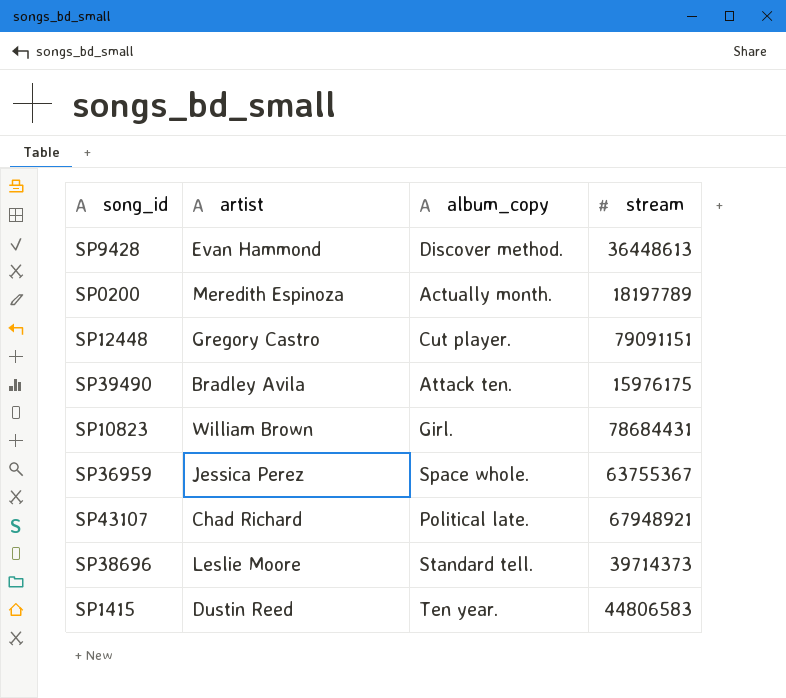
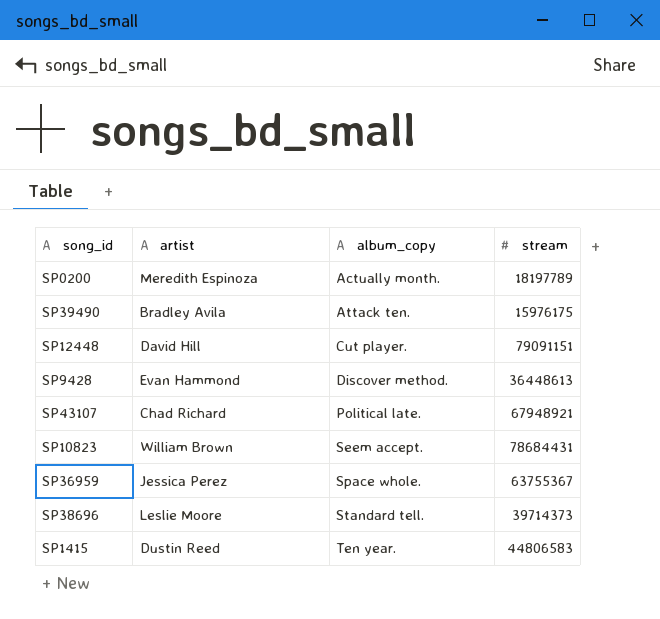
row order: none -> album_copy ascending
SP12448 | artist: Gregory Castro -> David Hill
SP10823 | album_copy: Girl. -> Seem accept.

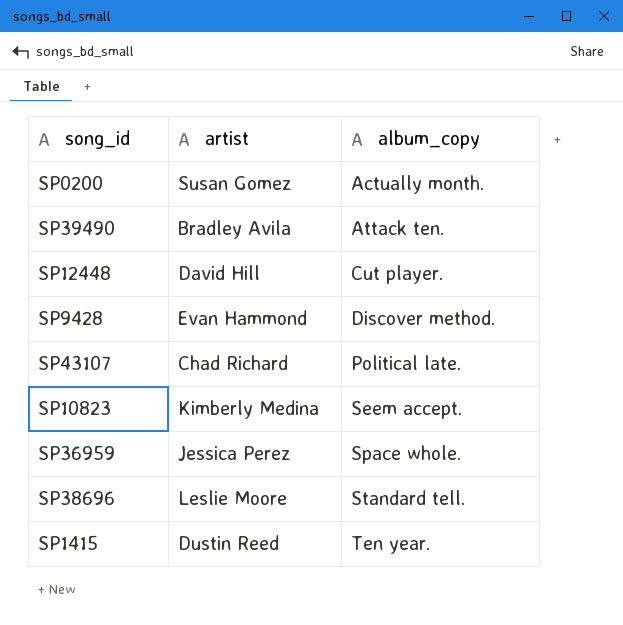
column stream | position: 4 -> none
SP0200 | artist: Meredith Espinoza -> Susan Gomez
SP10823 | artist: William Brown -> Kimberly Medina

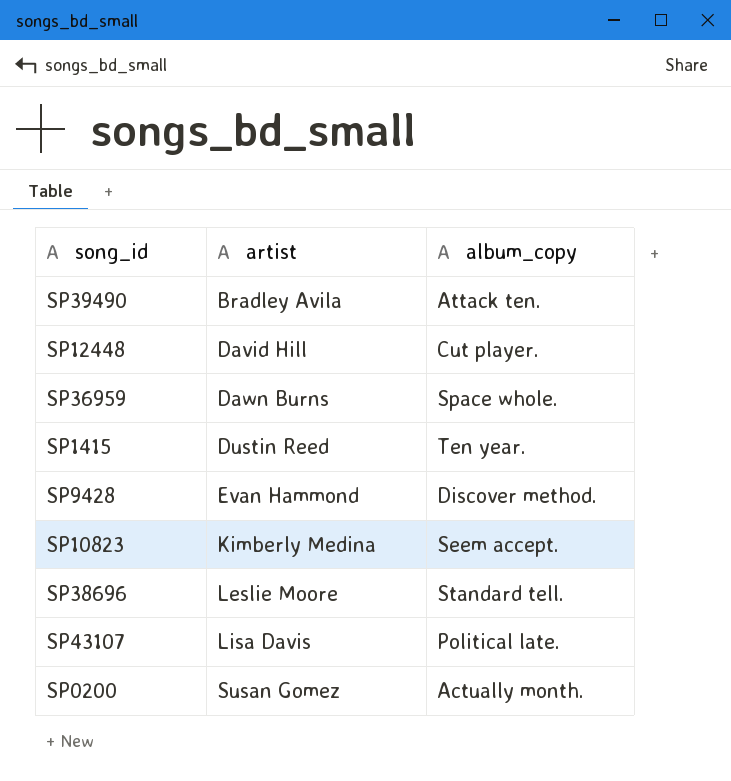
row order: album_copy ascending -> artist ascending
SP36959 | artist: Jessica Perez -> Dawn Burns
SP43107 | artist: Chad Richard -> Lisa Davis

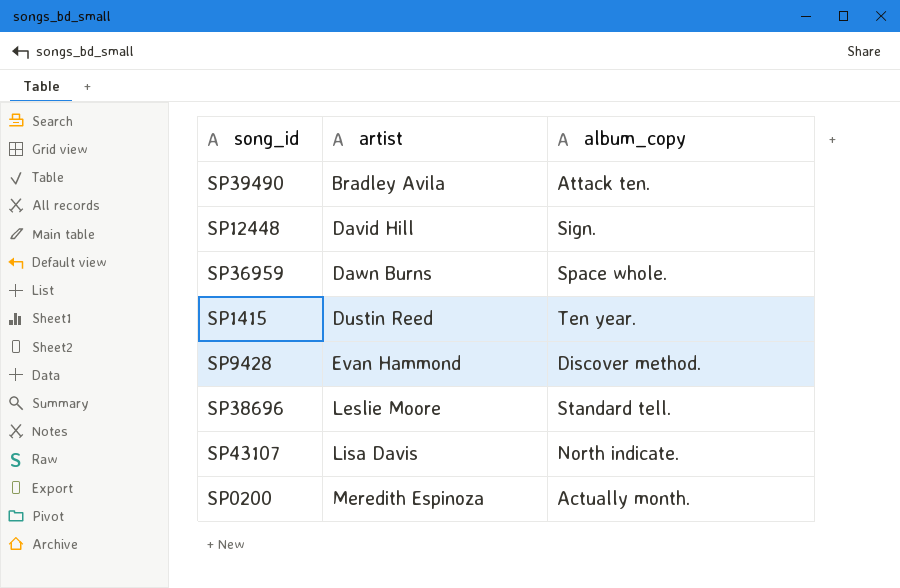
row SP10823: Kimberly Medina | Seem accept. -> none
SP12448 | album_copy: Cut player. -> Sign.
SP43107 | album_copy: Political late. -> North indicate.
SP0200 | artist: Susan Gomez -> Meredith Espinoza

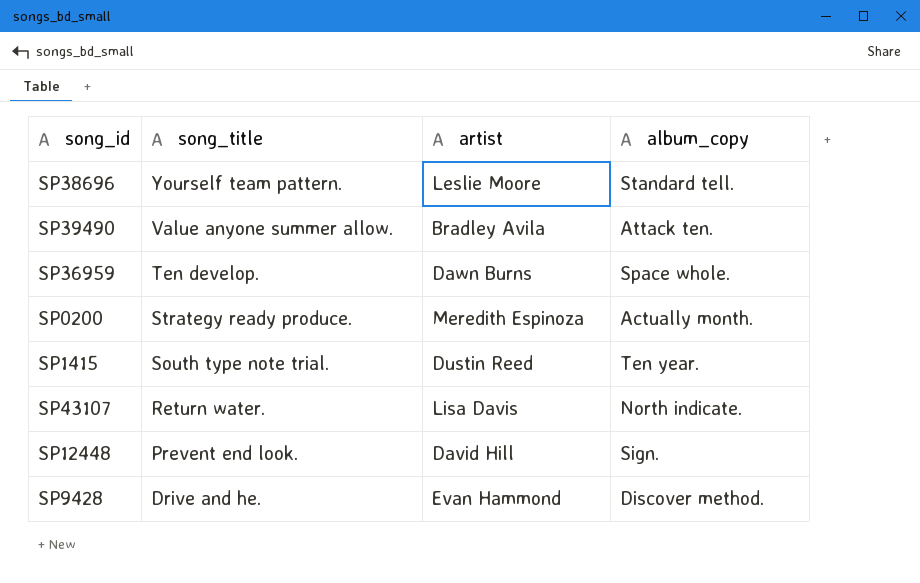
row order: artist ascending -> song_title descending
column song_title | position: none -> 2

